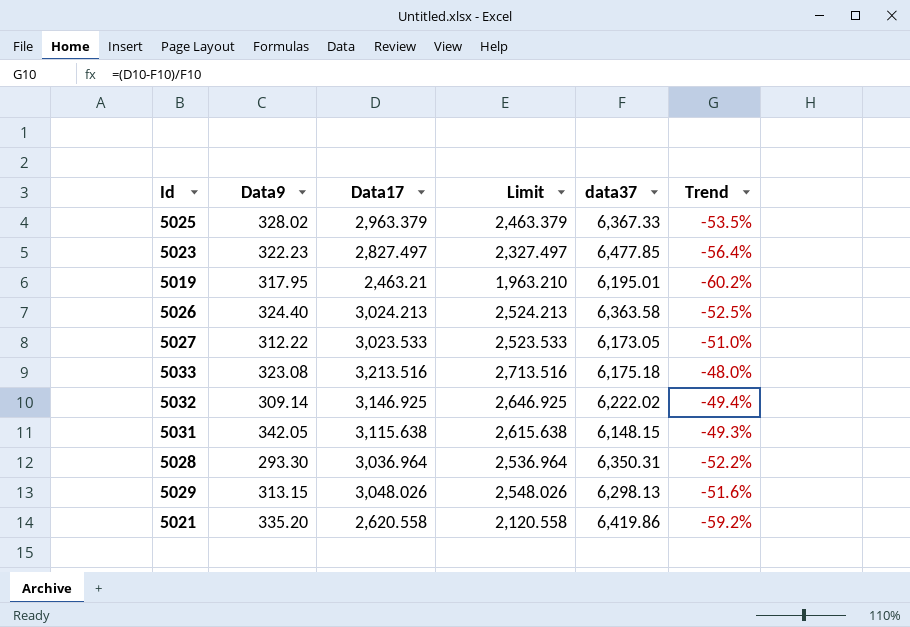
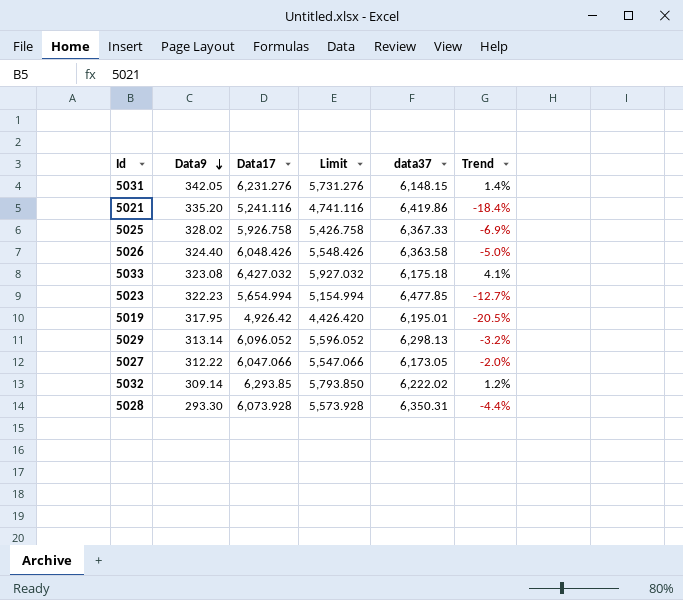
row order: none -> Data9 descending
5031 | Data17: 3,115.638 -> 6,231.276
5031 | Limit: 2,615.638 -> 5,731.276
5031 | Trend: -49.3% -> 1.4%
5021 | Data17: 2,620.558 -> 5,241.116
5021 | Limit: 2,120.558 -> 4,741.116
5021 | Trend: -59.2% -> -18.4%
5025 | Data17: 2,963.379 -> 5,926.758
5025 | Limit: 2,463.379 -> 5,426.758
5025 | Trend: -53.5% -> -6.9%
5026 | Data17: 3,024.213 -> 6,048.426
5026 | Limit: 2,524.213 -> 5,548.426
5026 | Trend: -52.5% -> -5.0%
5033 | Data17: 3,213.516 -> 6,427.032
5033 | Limit: 2,713.516 -> 5,927.032
5033 | Trend: -48.0% -> 4.1%
5023 | Data17: 2,827.497 -> 5,654.994
5023 | Limit: 2,327.497 -> 5,154.994
5023 | Trend: -56.4% -> -12.7%
5019 | Data17: 2,463.21 -> 4,926.42
5019 | Limit: 1,963.210 -> 4,426.420
5019 | Trend: -60.2% -> -20.5%
5029 | Data9: 313.15 -> 313.14
5029 | Data17: 3,048.026 -> 6,096.052
5029 | Limit: 2,548.026 -> 5,596.052
5029 | Trend: -51.6% -> -3.2%
5027 | Data17: 3,023.533 -> 6,047.066
5027 | Limit: 2,523.533 -> 5,547.066
5027 | Trend: -51.0% -> -2.0%
5032 | Data17: 3,146.925 -> 6,293.85
5032 | Limit: 2,646.925 -> 5,793.850
5032 | Trend: -49.4% -> 1.2%
5028 | Data17: 3,036.964 -> 6,073.928
5028 | Limit: 2,536.964 -> 5,573.928
5028 | Trend: -52.2% -> -4.4%

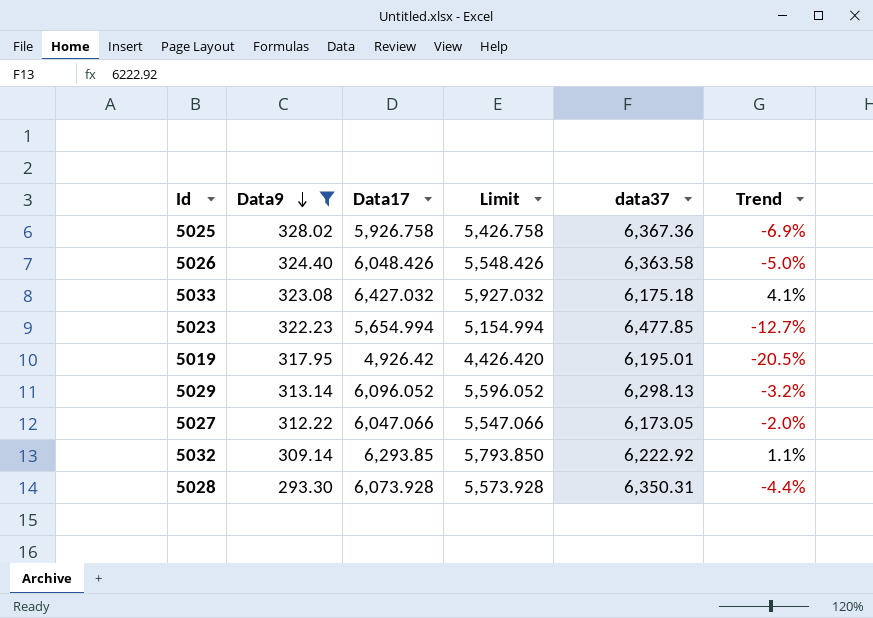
filter: none -> Data9 <= 328.02
5025 | data37: 6,367.33 -> 6,367.36
5032 | data37: 6,222.02 -> 6,222.92
5032 | Trend: 1.2% -> 1.1%

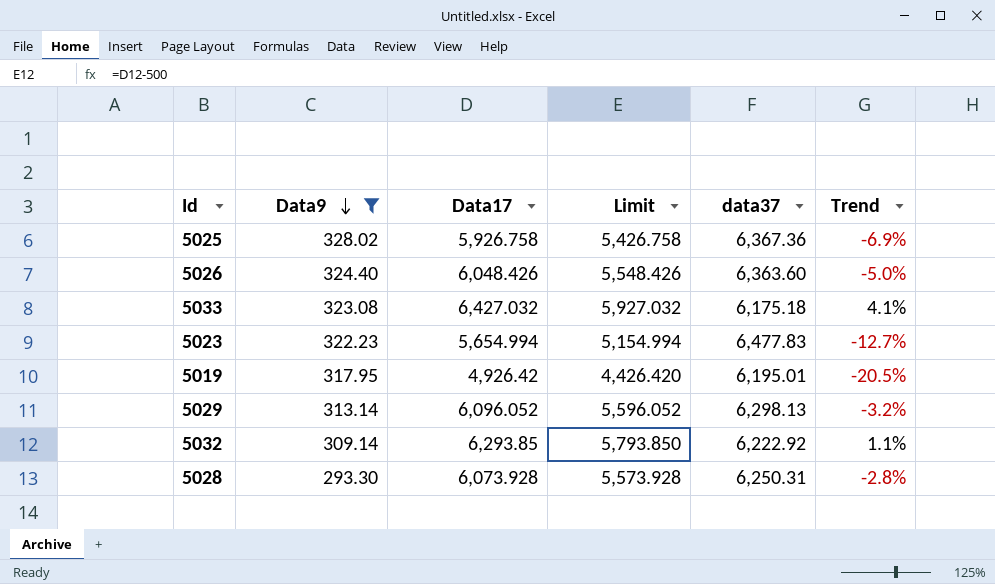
row 5027: 312.22 | 6,047.066 | 5,547.066 | 6,173.05 | -2.0% -> none
5026 | data37: 6,363.58 -> 6,363.60
5023 | data37: 6,477.85 -> 6,477.83
5028 | data37: 6,350.31 -> 6,250.31
5028 | Trend: -4.4% -> -2.8%

